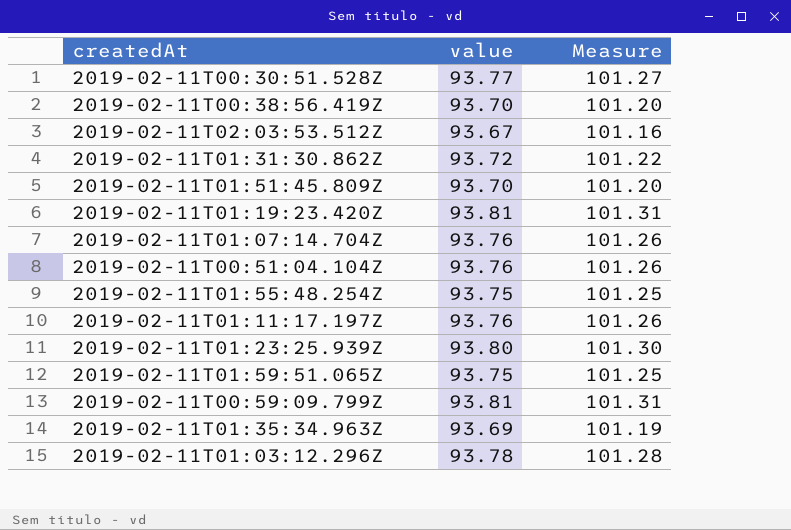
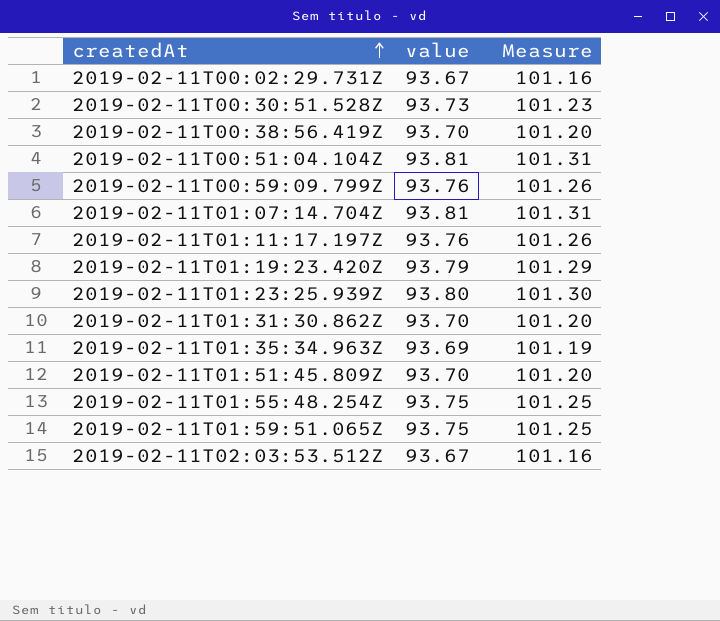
row order: none -> createdAt ascending
row 2019-02-11T01:03:12.296Z: 93.78 | 101.28 -> none
row 2019-02-11T00:02:29.731Z: none -> 93.67 | 101.16
2019-02-11T00:30:51.528Z | value: 93.77 -> 93.73
2019-02-11T00:30:51.528Z | Measure: 101.27 -> 101.23
2019-02-11T00:51:04.104Z | value: 93.76 -> 93.81
2019-02-11T00:51:04.104Z | Measure: 101.26 -> 101.31
2019-02-11T00:59:09.799Z | value: 93.81 -> 93.76
2019-02-11T00:59:09.799Z | Measure: 101.31 -> 101.26
2019-02-11T01:07:14.704Z | value: 93.76 -> 93.81
2019-02-11T01:07:14.704Z | Measure: 101.26 -> 101.31
2019-02-11T01:19:23.420Z | value: 93.81 -> 93.79
2019-02-11T01:19:23.420Z | Measure: 101.31 -> 101.29
2019-02-11T01:31:30.862Z | value: 93.72 -> 93.70
2019-02-11T01:31:30.862Z | Measure: 101.22 -> 101.20

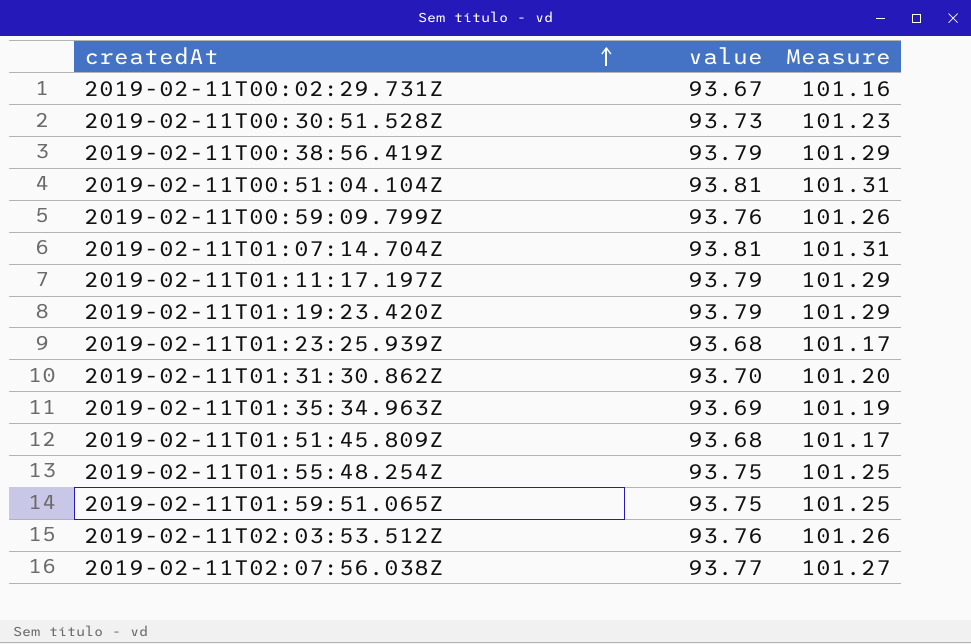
2019-02-11T00:38:56.419Z | value: 93.70 -> 93.79
2019-02-11T00:38:56.419Z | Measure: 101.20 -> 101.29
2019-02-11T01:11:17.197Z | value: 93.76 -> 93.79
2019-02-11T01:11:17.197Z | Measure: 101.26 -> 101.29
2019-02-11T01:23:25.939Z | value: 93.80 -> 93.68
2019-02-11T01:23:25.939Z | Measure: 101.30 -> 101.17
2019-02-11T01:51:45.809Z | value: 93.70 -> 93.68
2019-02-11T01:51:45.809Z | Measure: 101.20 -> 101.17
2019-02-11T02:03:53.512Z | value: 93.67 -> 93.76
2019-02-11T02:03:53.512Z | Measure: 101.16 -> 101.26
row 2019-02-11T02:07:56.038Z: none -> 93.77 | 101.27

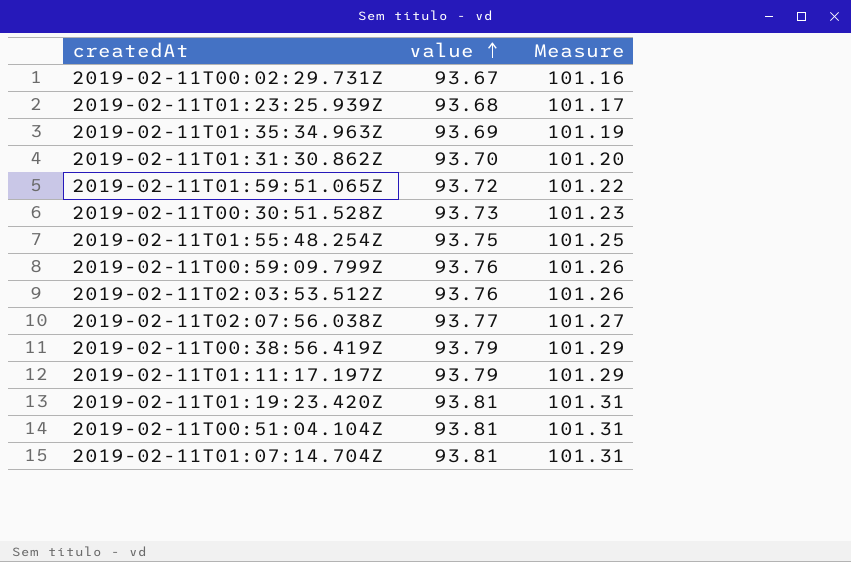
row order: createdAt ascending -> value ascending
row 2019-02-11T01:51:45.809Z: 93.68 | 101.17 -> none
2019-02-11T01:59:51.065Z | value: 93.75 -> 93.72
2019-02-11T01:59:51.065Z | Measure: 101.25 -> 101.22
2019-02-11T01:19:23.420Z | value: 93.79 -> 93.81
2019-02-11T01:19:23.420Z | Measure: 101.29 -> 101.31

